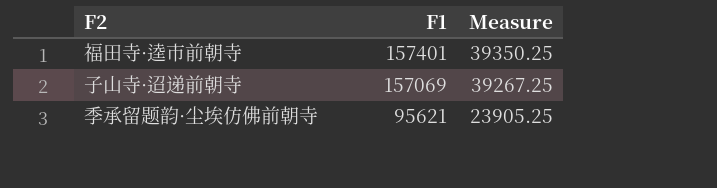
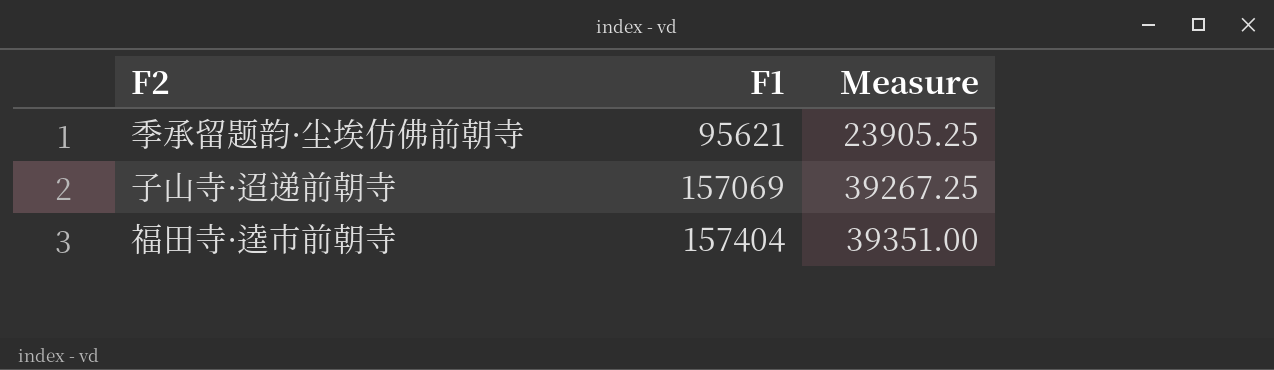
row order: F1 descending -> F1 ascending
福田寺·逵市前朝寺 | F1: 157401 -> 157404
福田寺·逵市前朝寺 | Measure: 39350.25 -> 39351.00

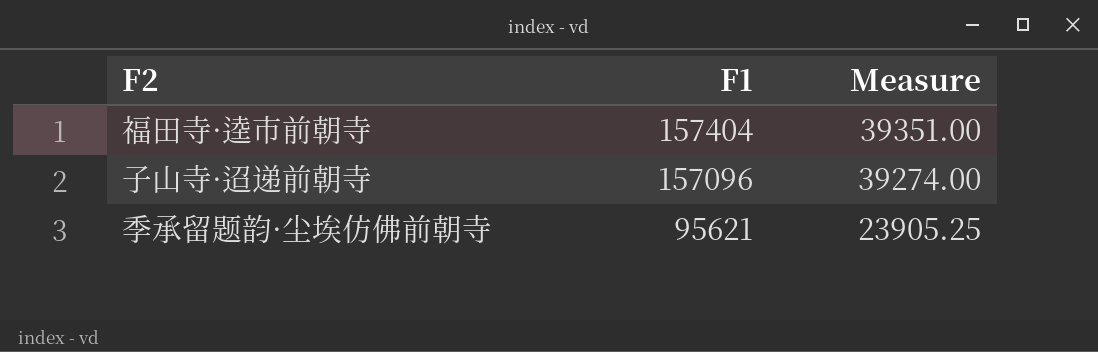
row order: F1 ascending -> F1 descending
子山寺·迢递前朝寺 | F1: 157069 -> 157096
子山寺·迢递前朝寺 | Measure: 39267.25 -> 39274.00

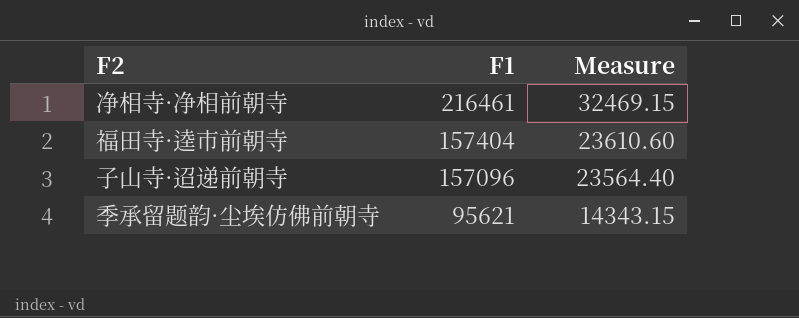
column Measure | formula: [F1] * 0.25 -> [F1] * 0.15
row 净相寺·净相前朝寺: none -> 216461 | 32469.15

